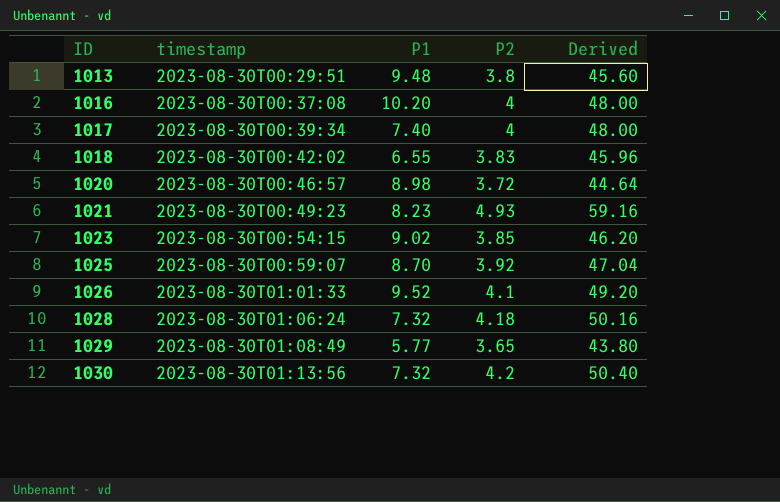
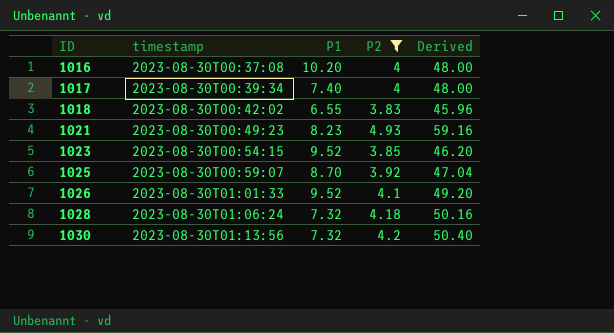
filter: none -> P2 >= 3.83
1023 | P1: 9.02 -> 9.52

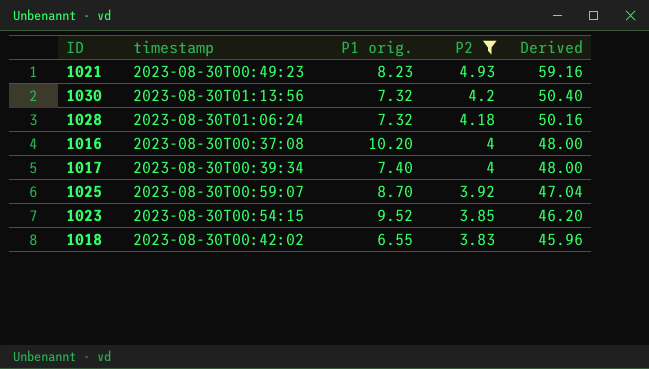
row order: ID ascending -> P2 descending
column name: P1 -> P1 orig.
row 1026: 2023-08-30T01:01:33 | 9.52 | 4.1 | 49.20 -> none

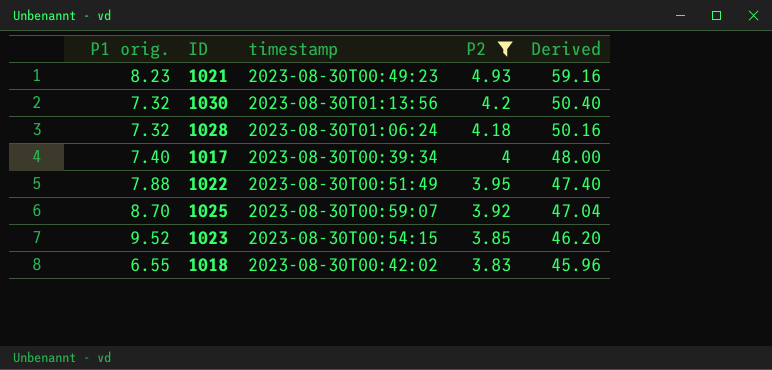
column P1 orig. | position: 3 -> 1
row 1016: 2023-08-30T00:37:08 | 10.20 | 4 | 48.00 -> none
row 1022: none -> 7.88 | 2023-08-30T00:51:49 | 3.95 | 47.40

